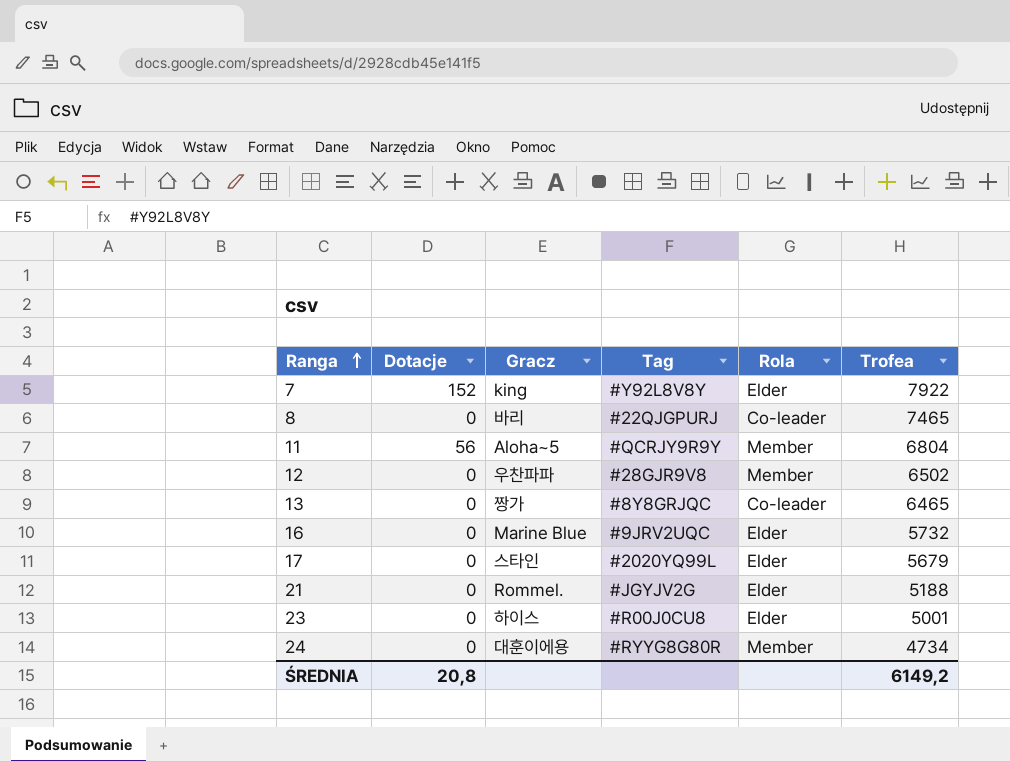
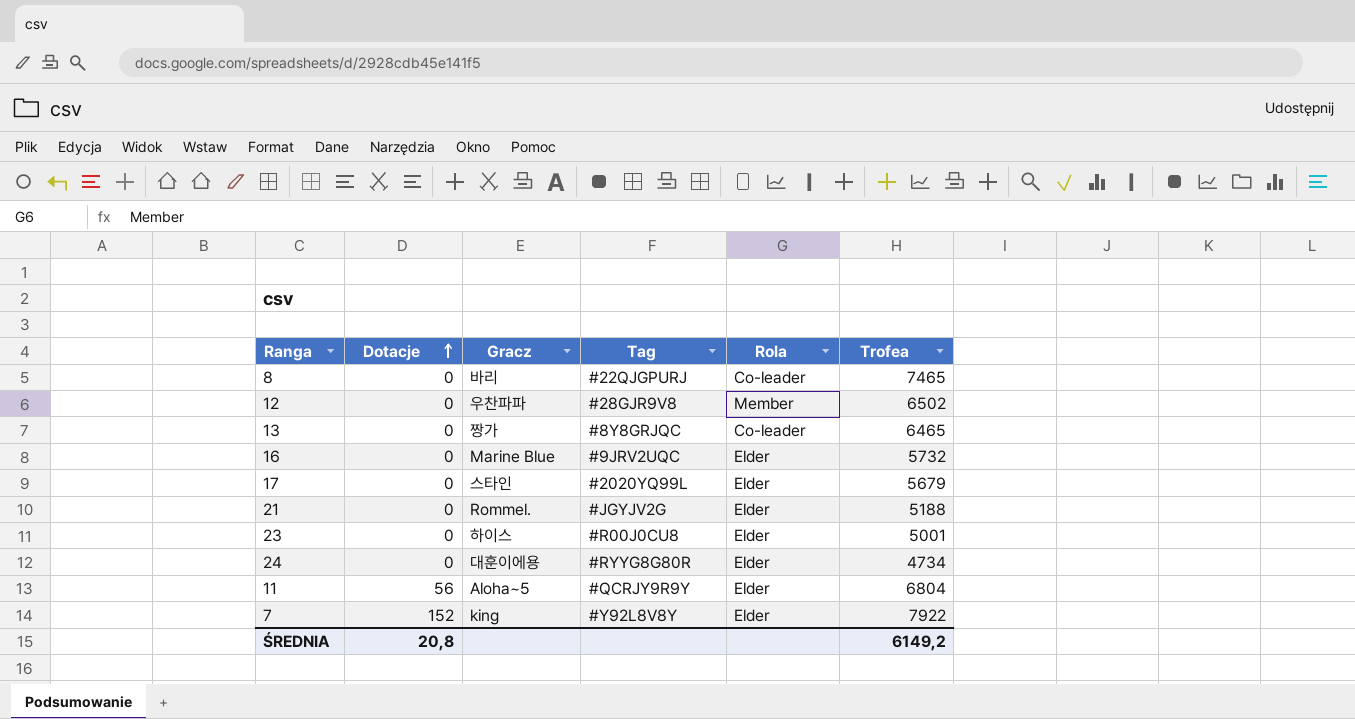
row order: Ranga ascending -> Dotacje ascending
24 | Rola: Member -> Elder
11 | Rola: Member -> Elder

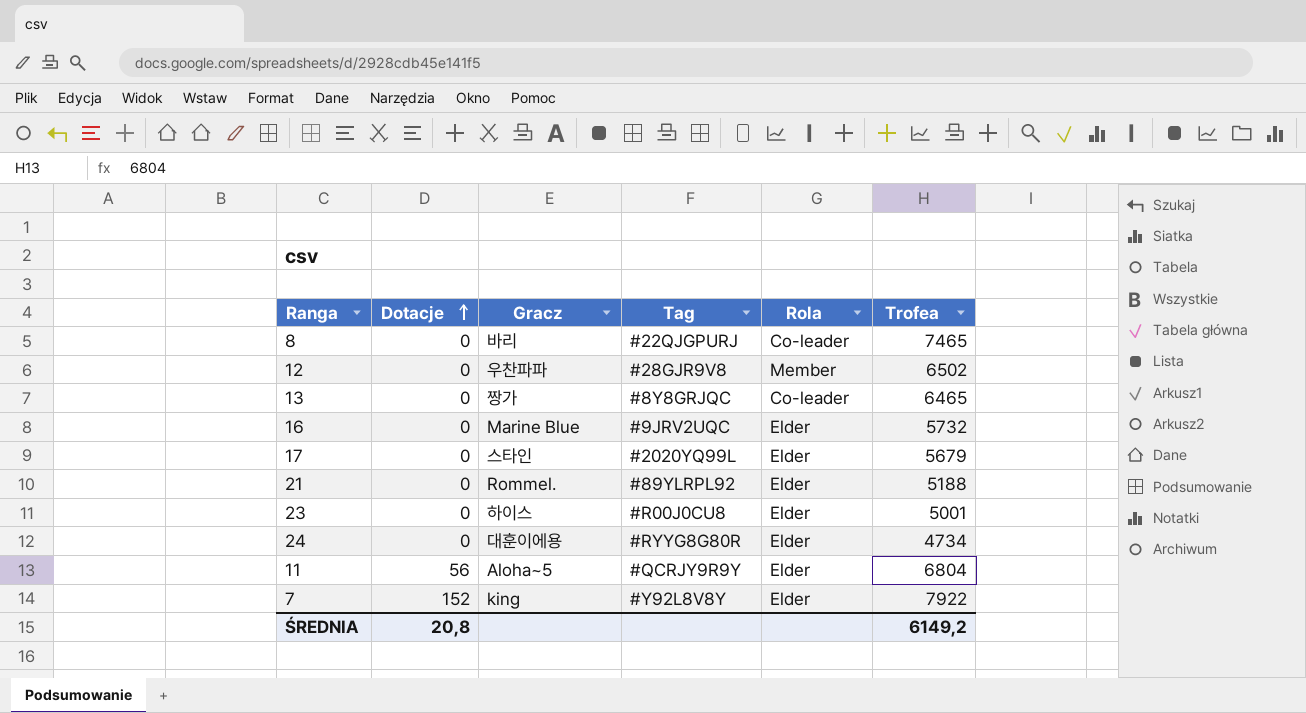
21 | Tag: #JGYJV2G -> #89YLRPL92

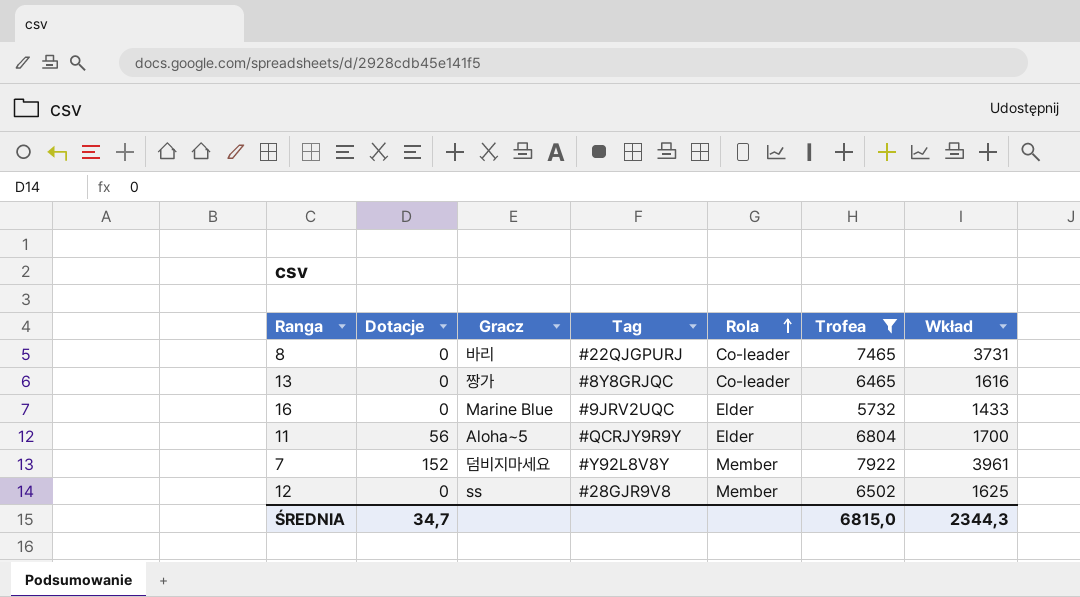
filter: none -> Trofea >= 5732
row order: Dotacje ascending -> Rola ascending
column Wkład | position: none -> 7
7 | Gracz: king -> 덤비지마세요
7 | Rola: Elder -> Member
12 | Gracz: 우찬파파 -> ss
ŚREDNIA | Dotacje: 20,8 -> 34,7
ŚREDNIA | Trofea: 6149,2 -> 6815,0

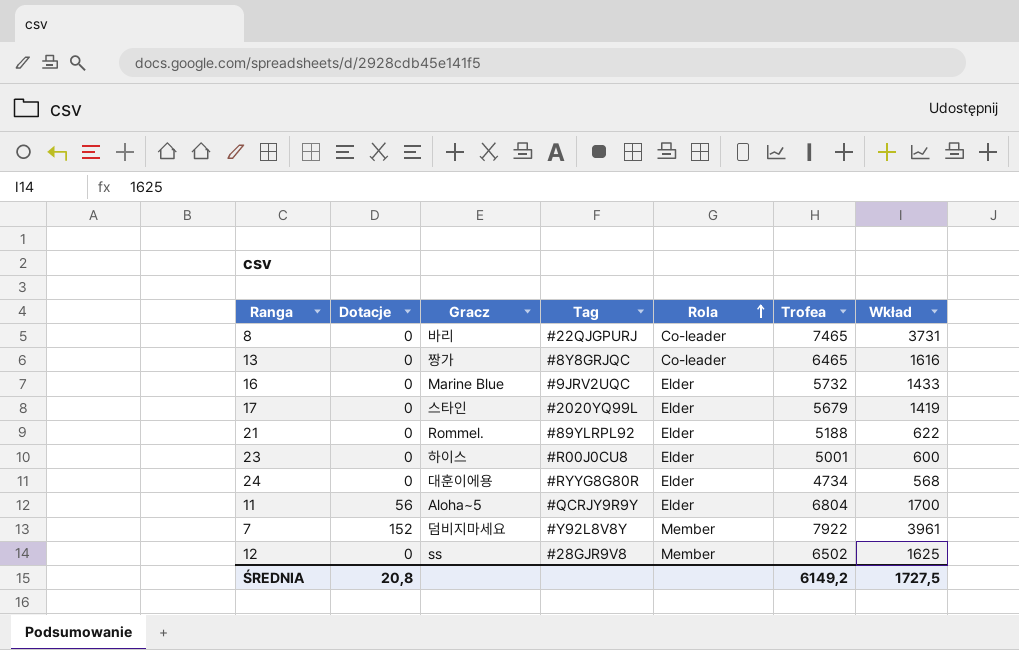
filter: Trofea >= 5732 -> none
ŚREDNIA | Dotacje: 34,7 -> 20,8
ŚREDNIA | Trofea: 6815,0 -> 6149,2
ŚREDNIA | Wkład: 2344,3 -> 1727,5

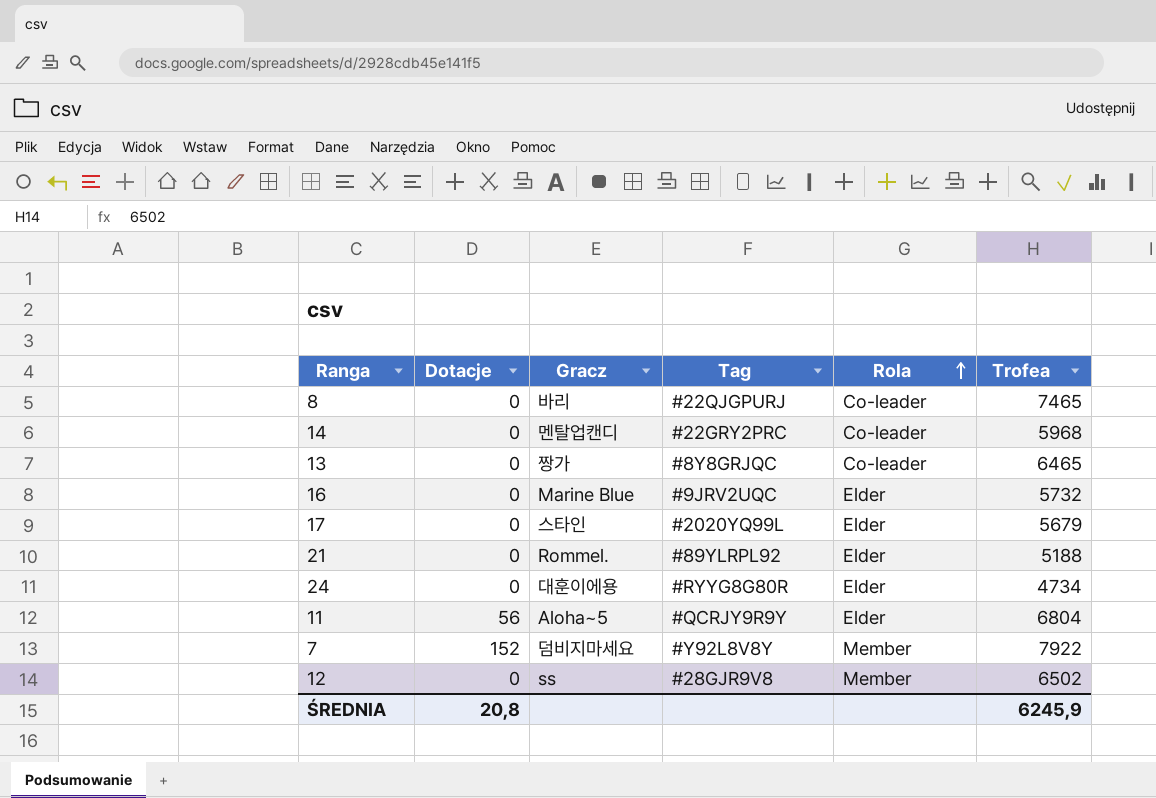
column Wkład | position: 7 -> none
row 23: 0 | 하이스 | #R00J0CU8 | Elder | 5001 | 600 -> none
row 14: none -> 0 | 멘탈업캔디 | #22GRY2PRC | Co-leader | 5968
ŚREDNIA | Trofea: 6149,2 -> 6245,9

